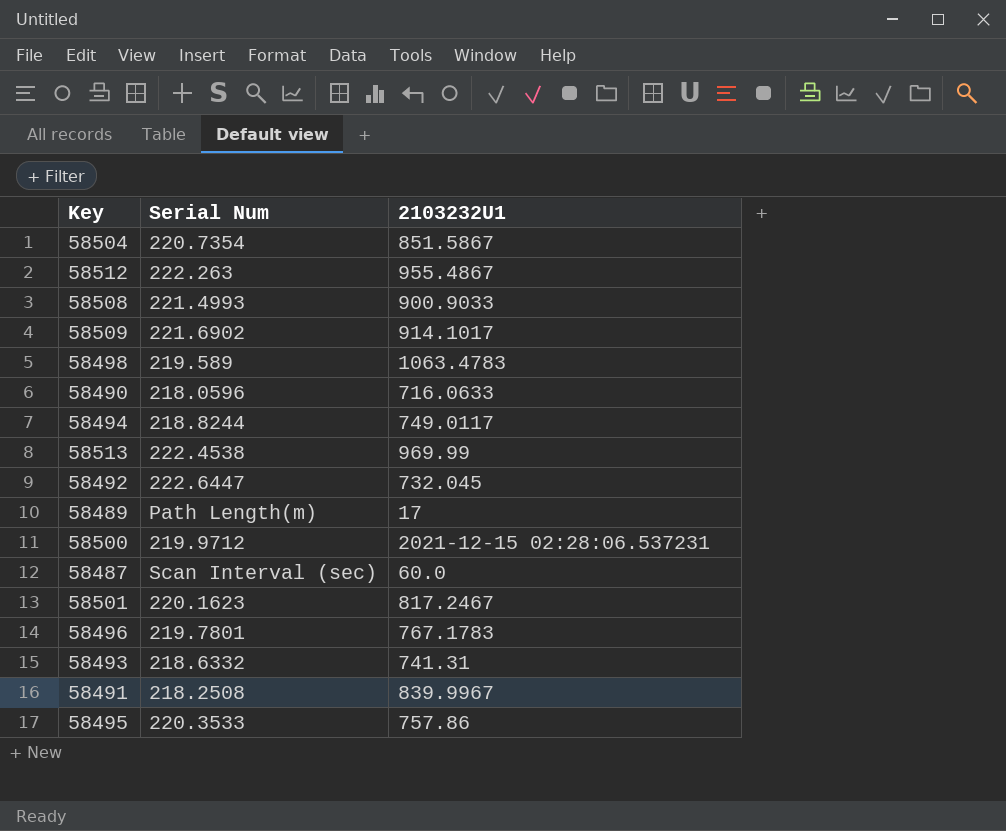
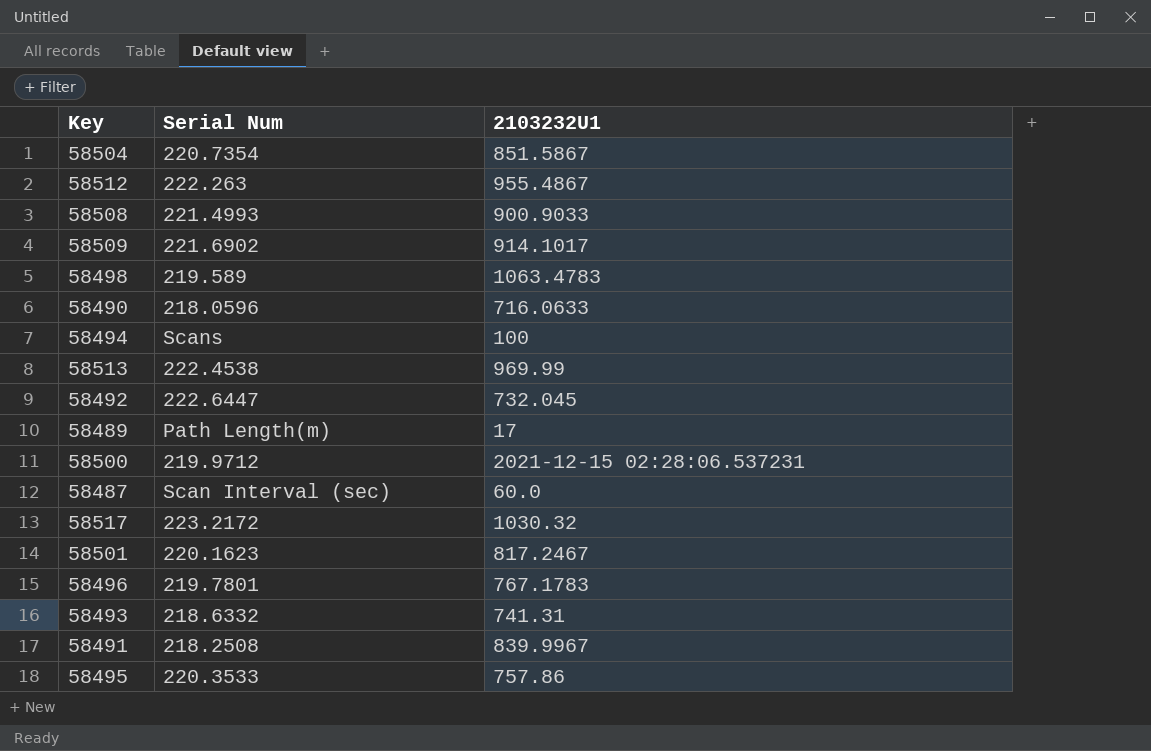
58494 | Serial Num: 218.8244 -> Scans
58494 | 2103232U1: 749.0117 -> 100
row 58517: none -> 223.2172 | 1030.32

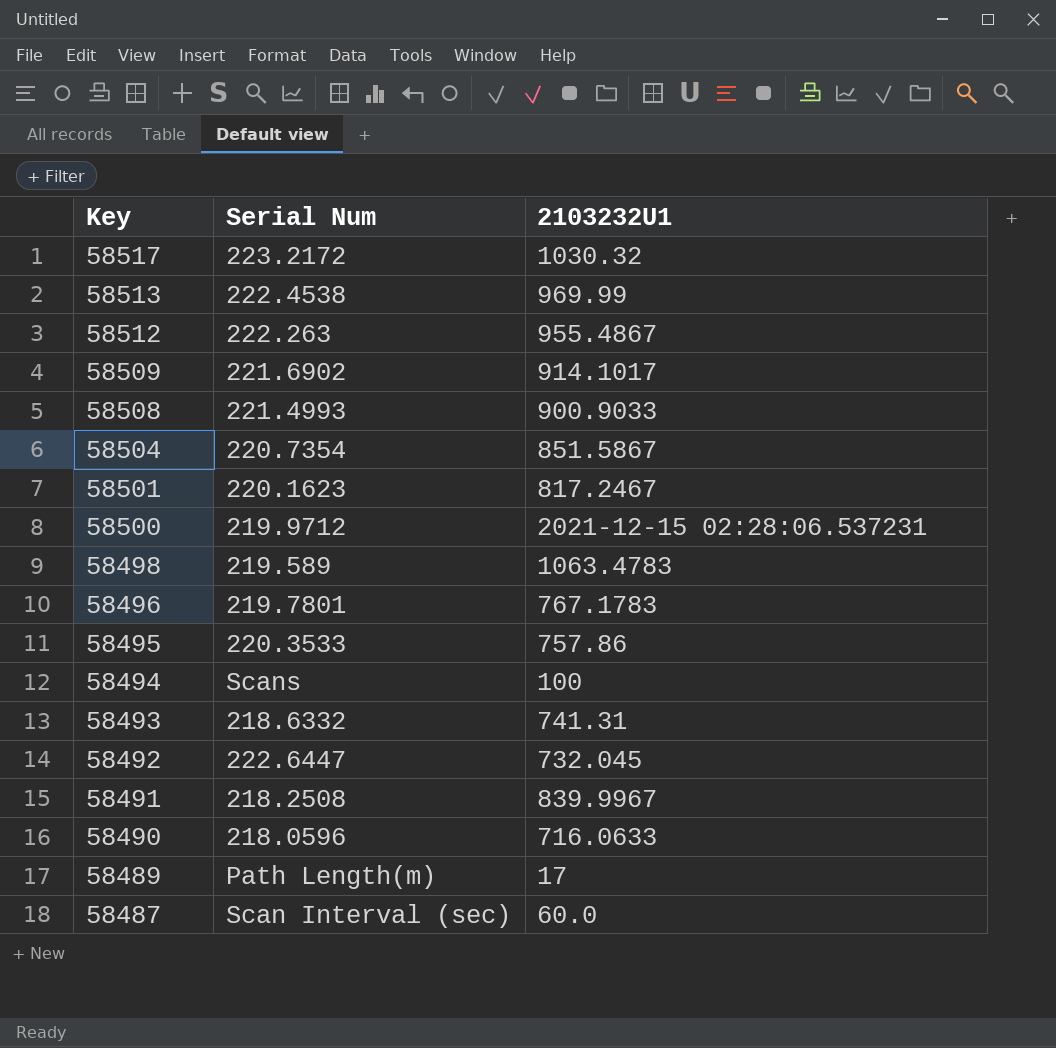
row order: none -> Key descending

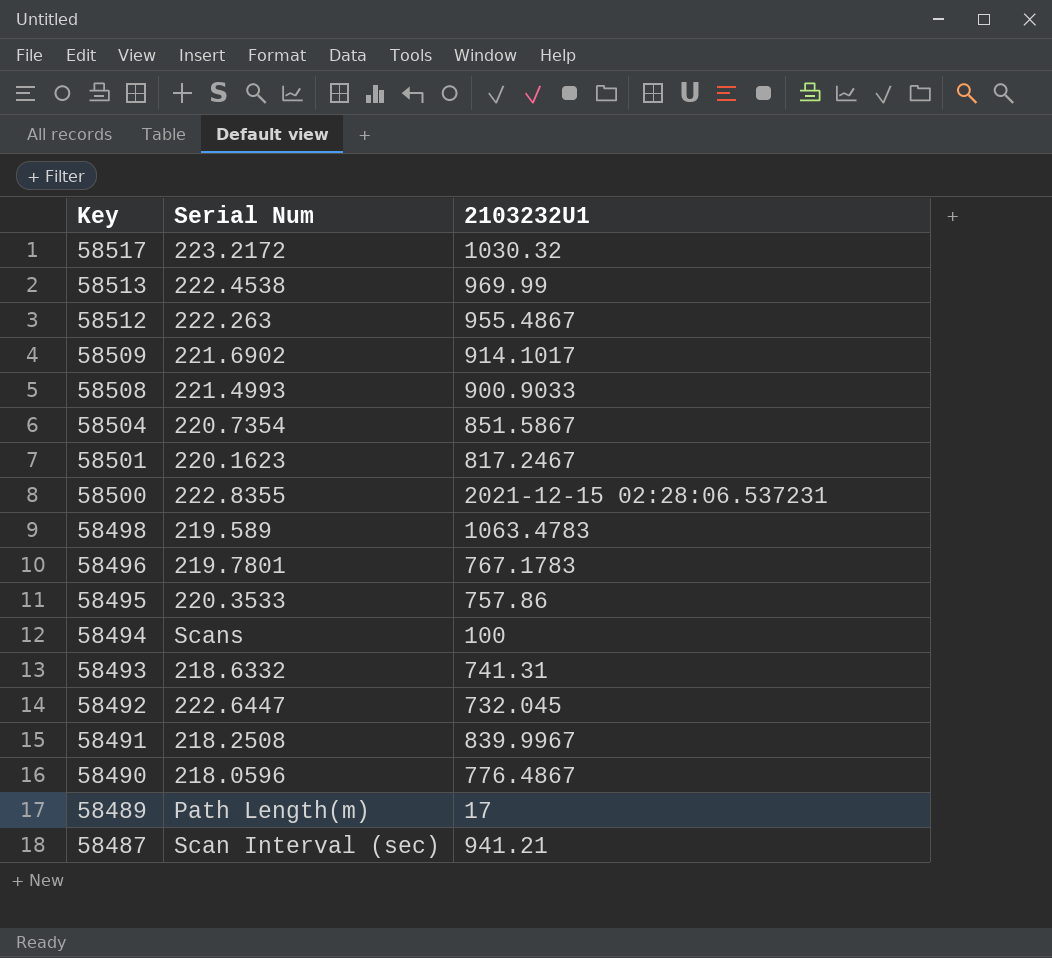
58500 | Serial Num: 219.9712 -> 222.8355
58490 | 2103232U1: 716.0633 -> 776.4867
58487 | 2103232U1: 60.0 -> 941.21

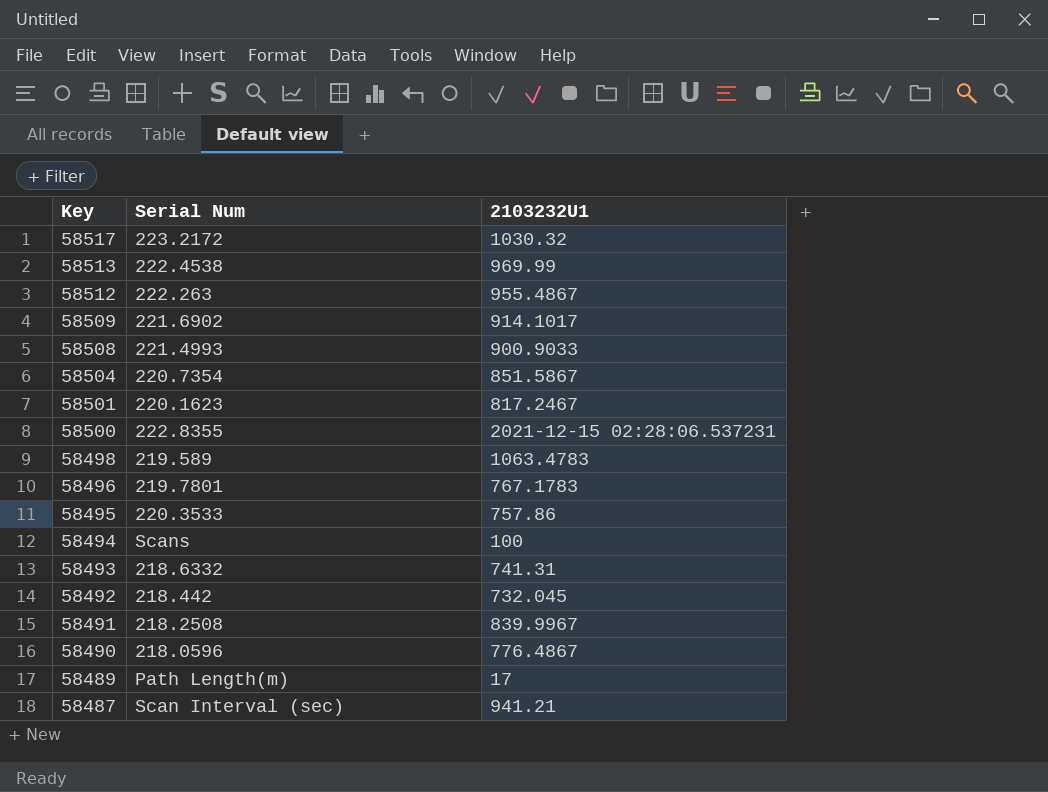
58492 | Serial Num: 222.6447 -> 218.442

